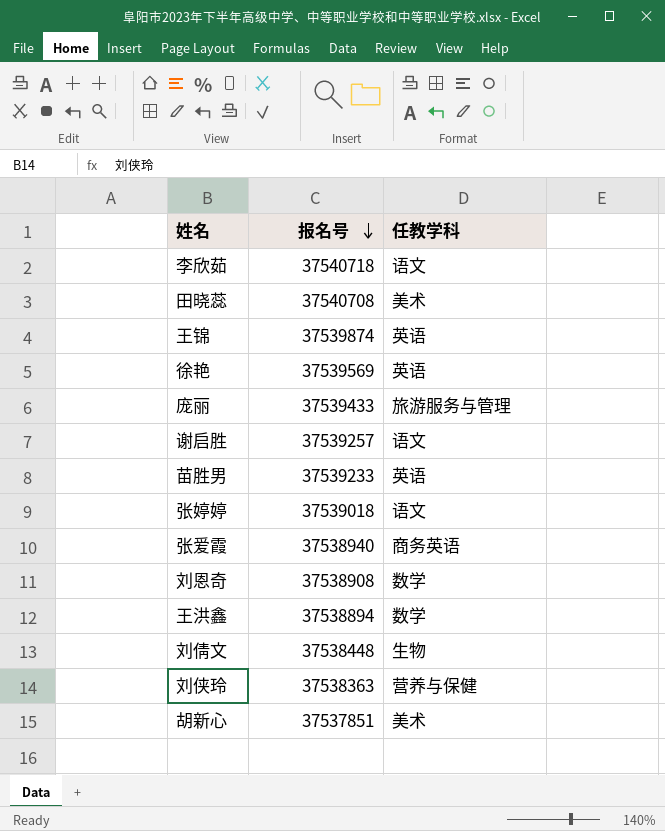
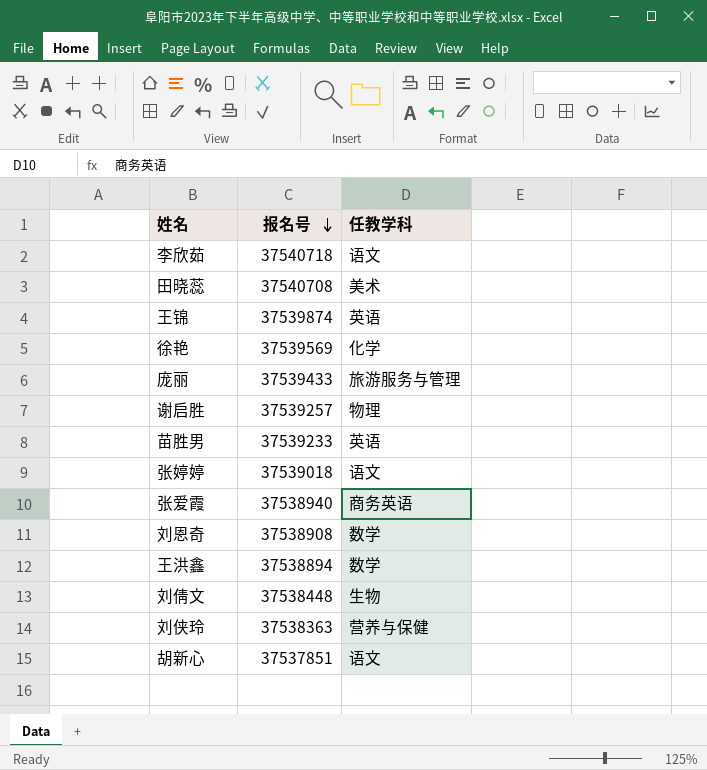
徐艳 | 任教学科: 英语 -> 化学
谢启胜 | 任教学科: 语文 -> 物理
胡新心 | 任教学科: 美术 -> 语文

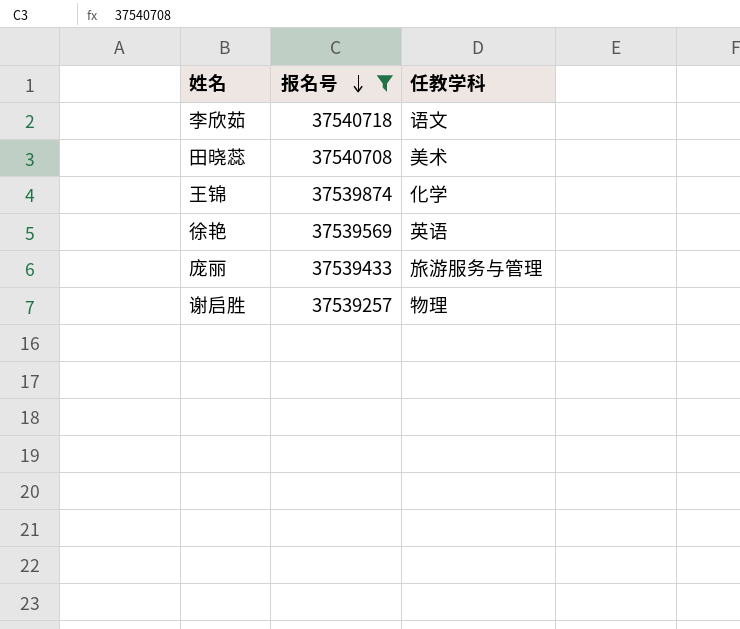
filter: none -> 报名号 >= 37539257
王锦 | 任教学科: 英语 -> 化学
徐艳 | 任教学科: 化学 -> 英语

